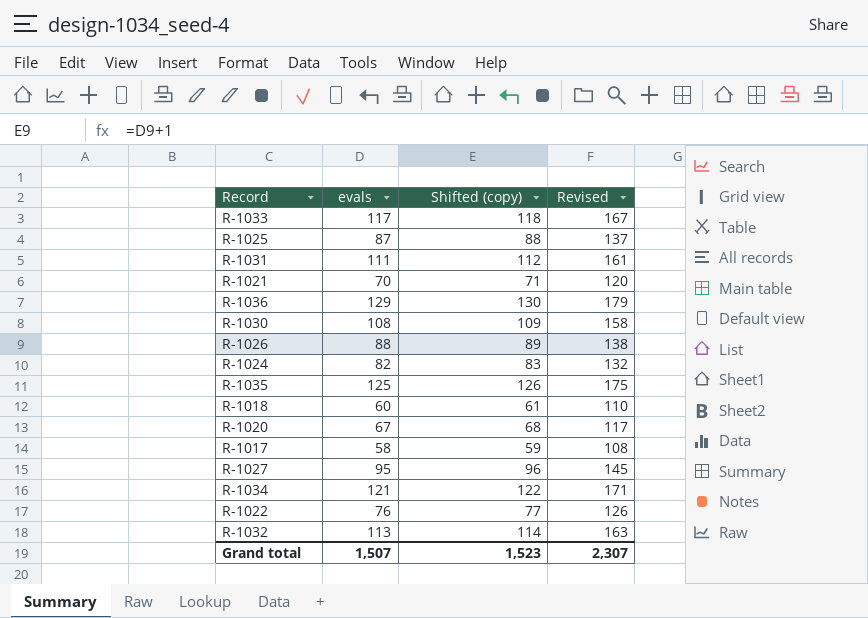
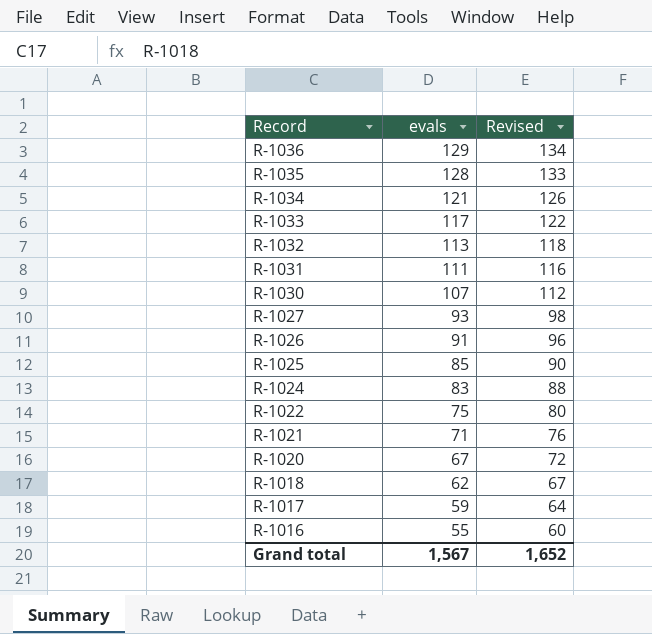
row order: none -> Record descending
column Shifted (copy) | formula: [evals] + 1 -> none
column Revised | formula: [evals] + 50 -> [evals] + 5
R-1035 | evals: 125 -> 128
R-1030 | evals: 108 -> 107
R-1027 | evals: 95 -> 93
R-1026 | evals: 88 -> 91
R-1025 | evals: 87 -> 85
R-1024 | evals: 82 -> 83
R-1022 | evals: 76 -> 75
R-1021 | evals: 70 -> 71
R-1018 | evals: 60 -> 62
R-1017 | evals: 58 -> 59
row R-1016: none -> 55 | 60
Grand total | evals: 1,507 -> 1,567
Grand total | Revised: 2,307 -> 1,652

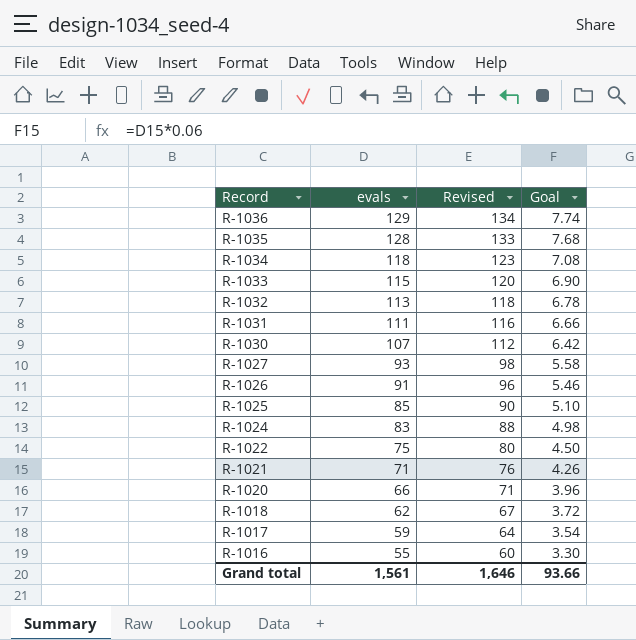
column Goal | formula: none -> [evals] * 0.06
R-1034 | evals: 121 -> 118
R-1034 | Revised: 126 -> 123
R-1033 | evals: 117 -> 115
R-1033 | Revised: 122 -> 120
R-1020 | evals: 67 -> 66
R-1020 | Revised: 72 -> 71
Grand total | evals: 1,567 -> 1,561
Grand total | Revised: 1,652 -> 1,646

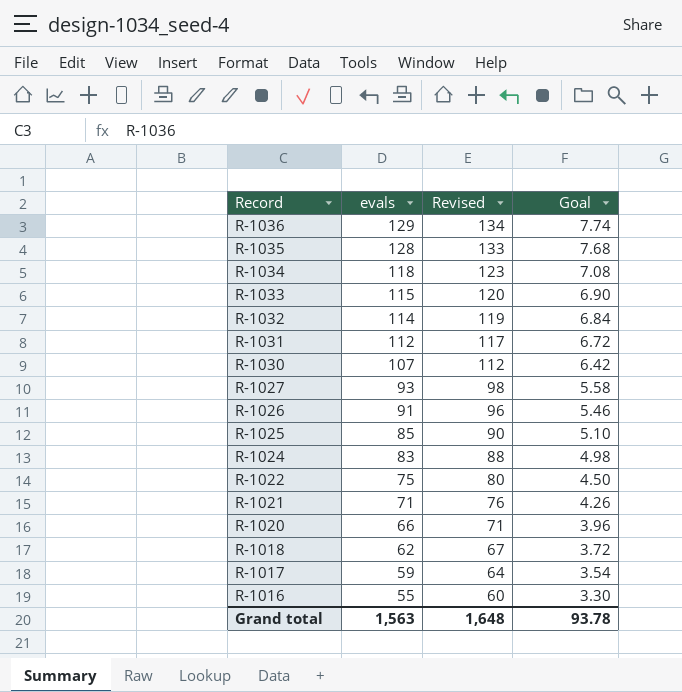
R-1032 | evals: 113 -> 114
R-1032 | Revised: 118 -> 119
R-1032 | Goal: 6.78 -> 6.84
R-1031 | evals: 111 -> 112
R-1031 | Revised: 116 -> 117
R-1031 | Goal: 6.66 -> 6.72
Grand total | evals: 1,561 -> 1,563
Grand total | Revised: 1,646 -> 1,648
Grand total | Goal: 93.66 -> 93.78

